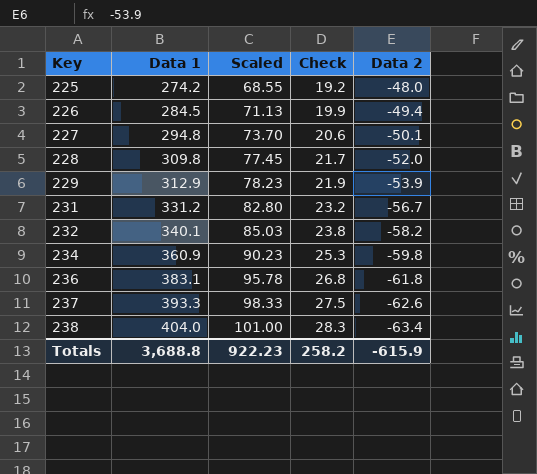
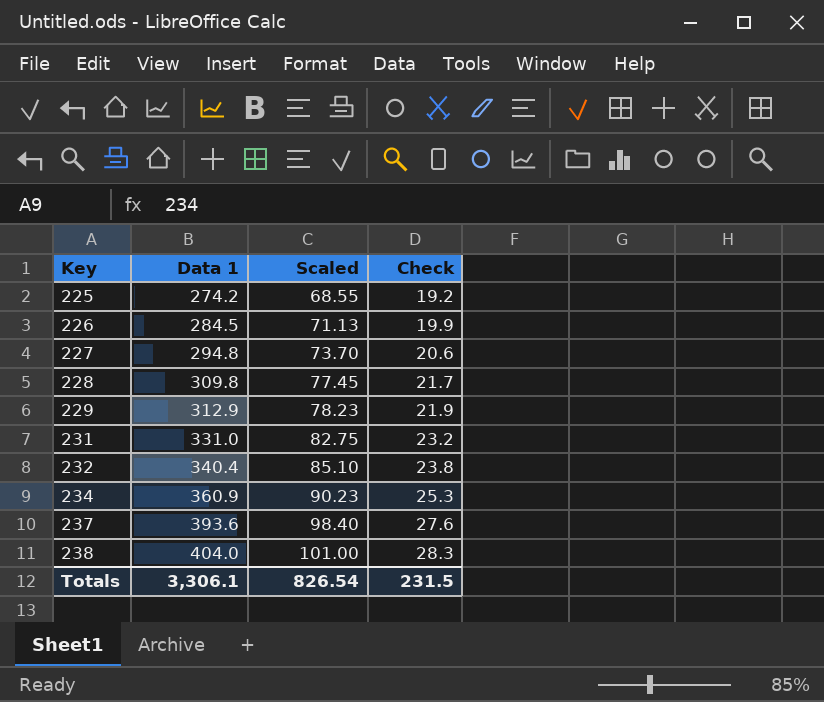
column Data 2 | position: 5 -> none
row 236: 383.1 | 95.78 | 26.8 | -61.8 -> none
231 | Data 1: 331.2 -> 331.0
231 | Scaled: 82.80 -> 82.75
232 | Data 1: 340.1 -> 340.4
232 | Scaled: 85.03 -> 85.10
237 | Data 1: 393.3 -> 393.6
237 | Scaled: 98.33 -> 98.40
237 | Check: 27.5 -> 27.6
Totals | Data 1: 3,688.8 -> 3,306.1
Totals | Scaled: 922.23 -> 826.54
Totals | Check: 258.2 -> 231.5

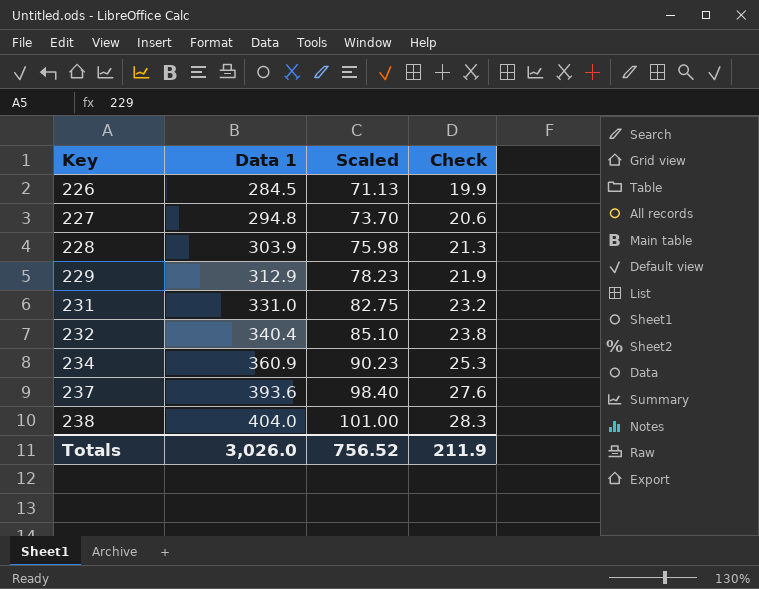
row 225: 274.2 | 68.55 | 19.2 -> none
228 | Data 1: 309.8 -> 303.9
228 | Scaled: 77.45 -> 75.98
228 | Check: 21.7 -> 21.3
Totals | Data 1: 3,306.1 -> 3,026.0
Totals | Scaled: 826.54 -> 756.52
Totals | Check: 231.5 -> 211.9

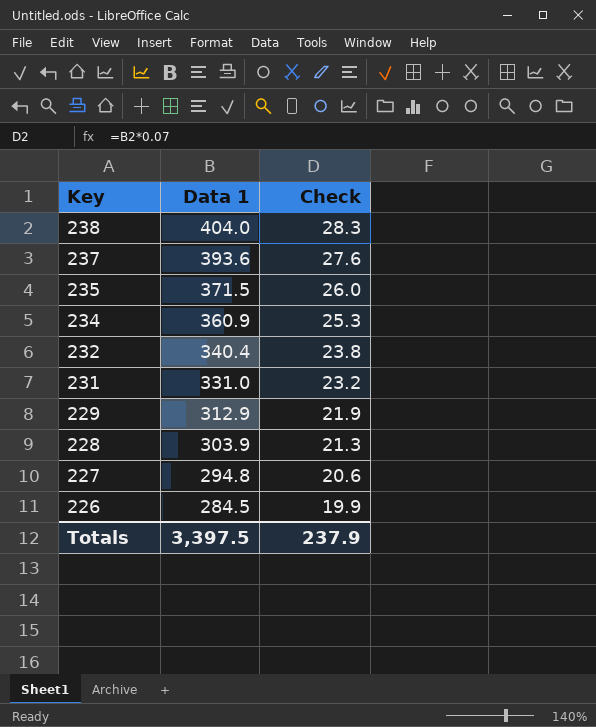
row order: Key ascending -> Key descending
column Scaled | formula: [Data 1] * 0.25 -> none
row 235: none -> 371.5 | 26.0
Totals | Data 1: 3,026.0 -> 3,397.5
Totals | Check: 211.9 -> 237.9

